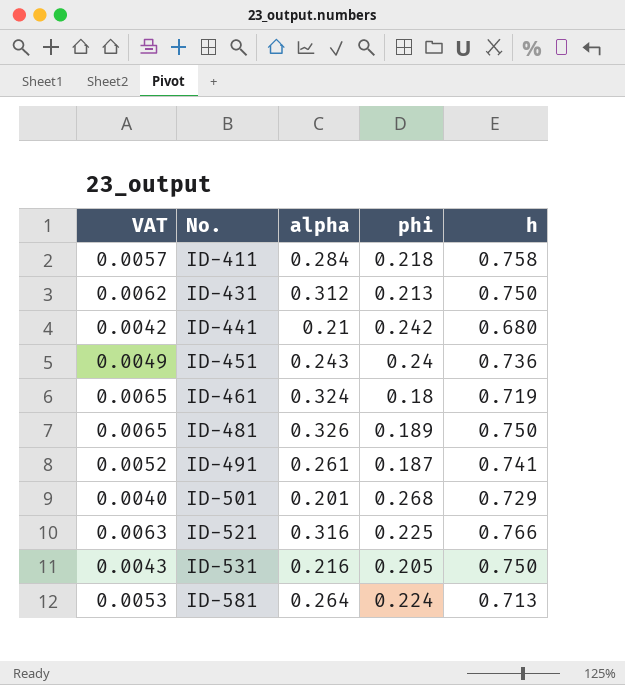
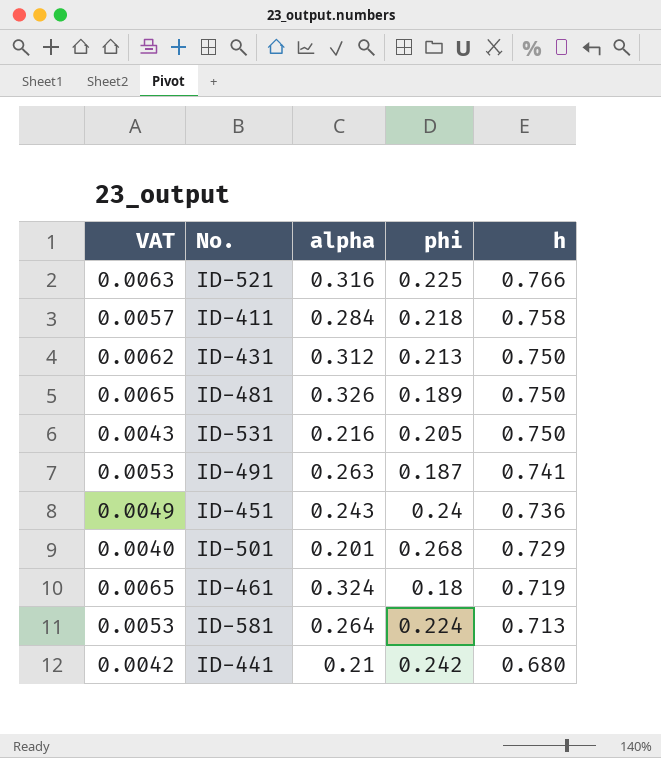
row order: No. ascending -> h descending
ID-491 | VAT: 0.0052 -> 0.0053
ID-491 | alpha: 0.261 -> 0.263

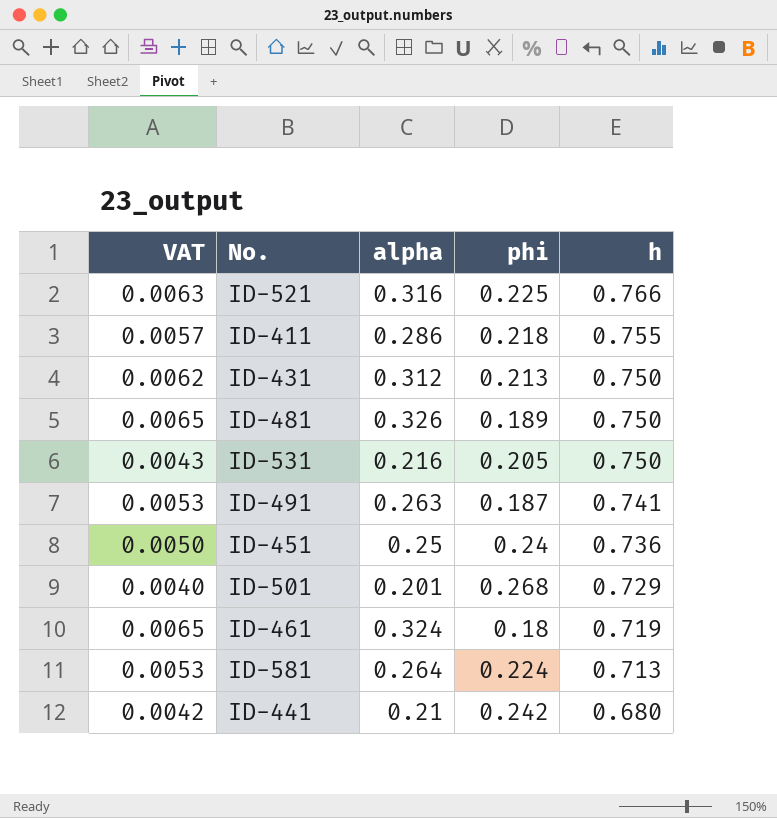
ID-411 | alpha: 0.284 -> 0.286
ID-411 | h: 0.758 -> 0.755
ID-451 | VAT: 0.0049 -> 0.0050
ID-451 | alpha: 0.243 -> 0.25

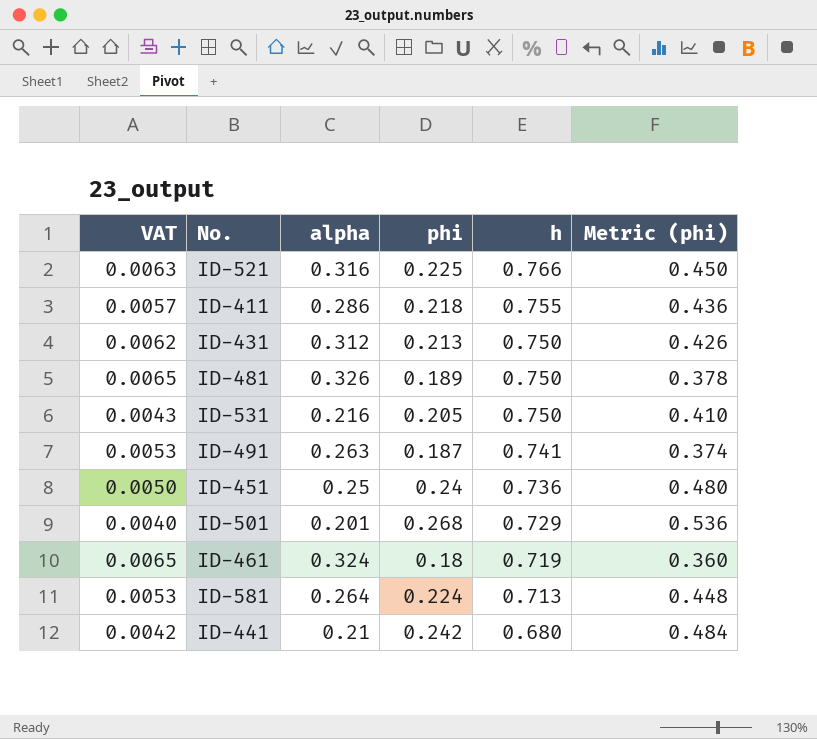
column Metric (phi) | formula: none -> [phi] * 2

